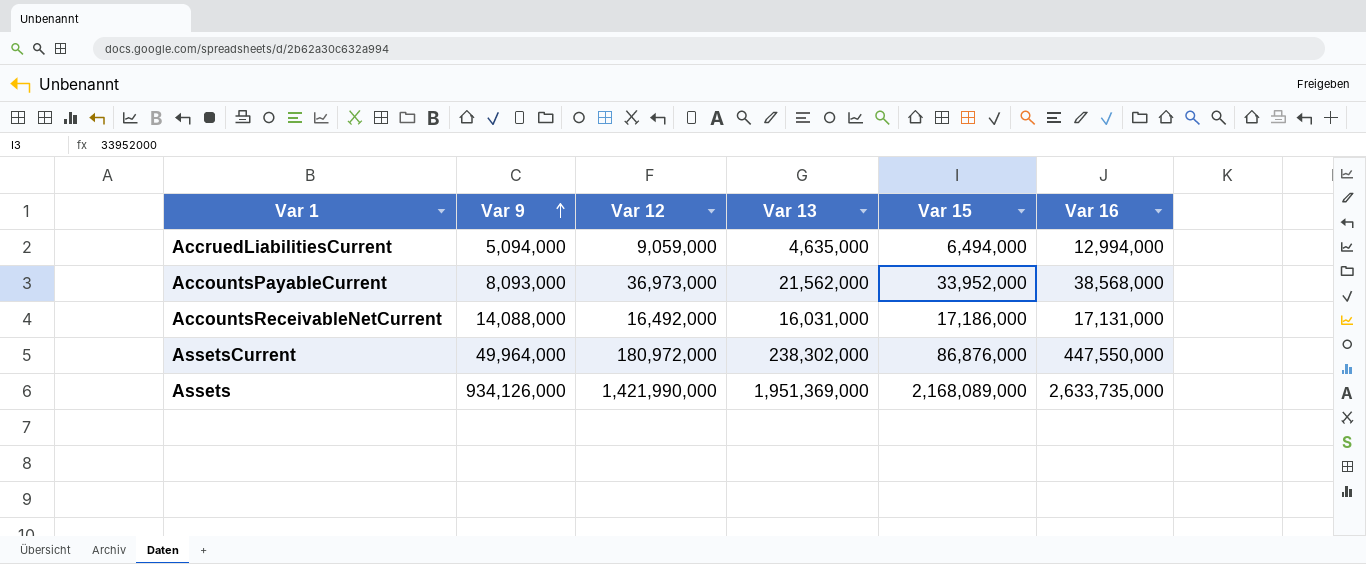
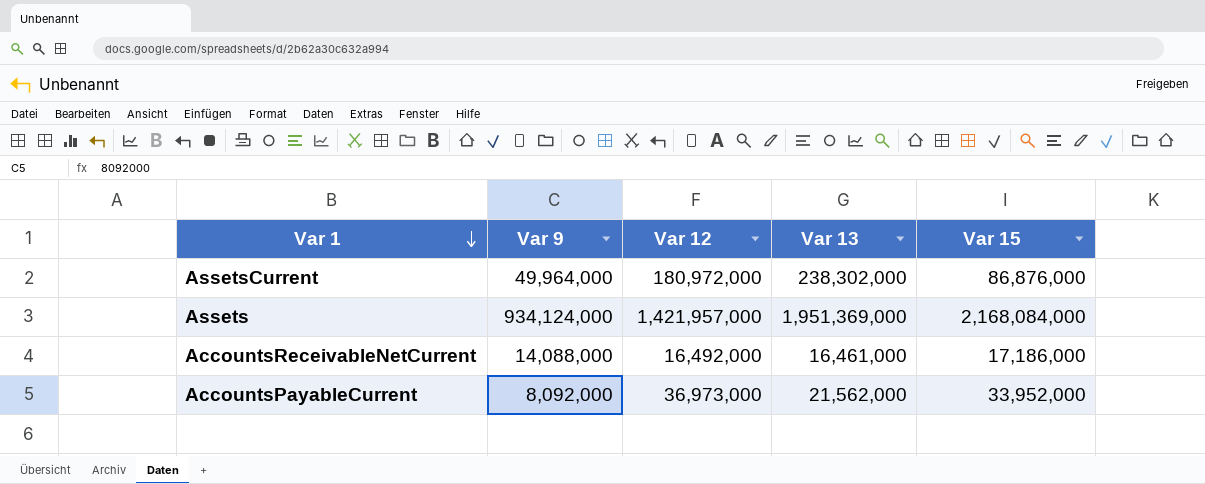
row order: Var 9 ascending -> Var 1 descending
column Var 16 | position: 6 -> none
row AccruedLiabilitiesCurrent: 5,094,000 | 9,059,000 | 4,635,000 | 6,494,000 | 12,994,000 -> none
Assets | Var 9: 934,126,000 -> 934,124,000
Assets | Var 12: 1,421,990,000 -> 1,421,957,000
Assets | Var 15: 2,168,089,000 -> 2,168,084,000
AccountsReceivableNetCurrent | Var 13: 16,031,000 -> 16,461,000
AccountsPayableCurrent | Var 9: 8,093,000 -> 8,092,000

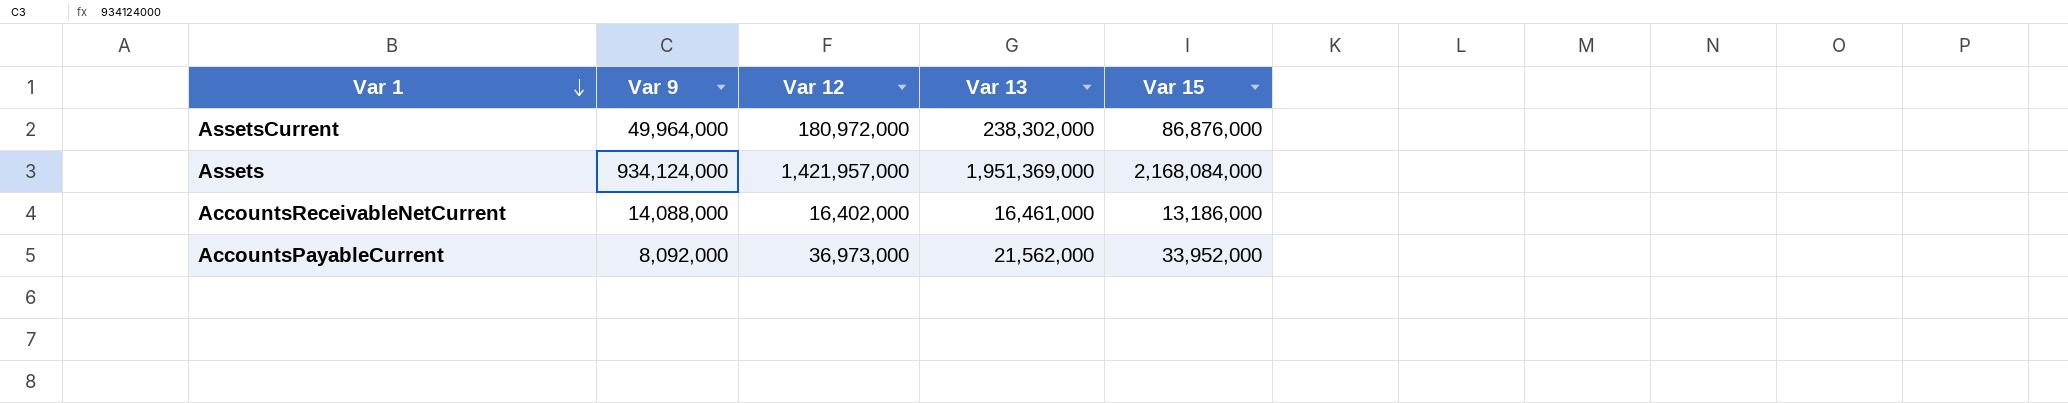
AccountsReceivableNetCurrent | Var 12: 16,492,000 -> 16,402,000
AccountsReceivableNetCurrent | Var 15: 17,186,000 -> 13,186,000

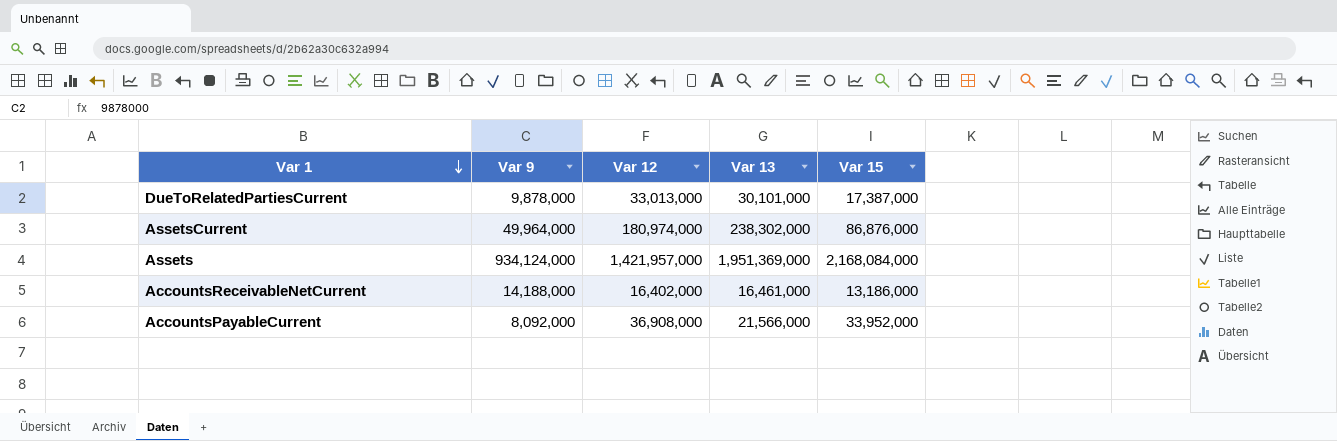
row DueToRelatedPartiesCurrent: none -> 9,878,000 | 33,013,000 | 30,101,000 | 17,387,000
AssetsCurrent | Var 12: 180,972,000 -> 180,974,000
AccountsReceivableNetCurrent | Var 9: 14,088,000 -> 14,188,000
AccountsPayableCurrent | Var 12: 36,973,000 -> 36,908,000
AccountsPayableCurrent | Var 13: 21,562,000 -> 21,566,000

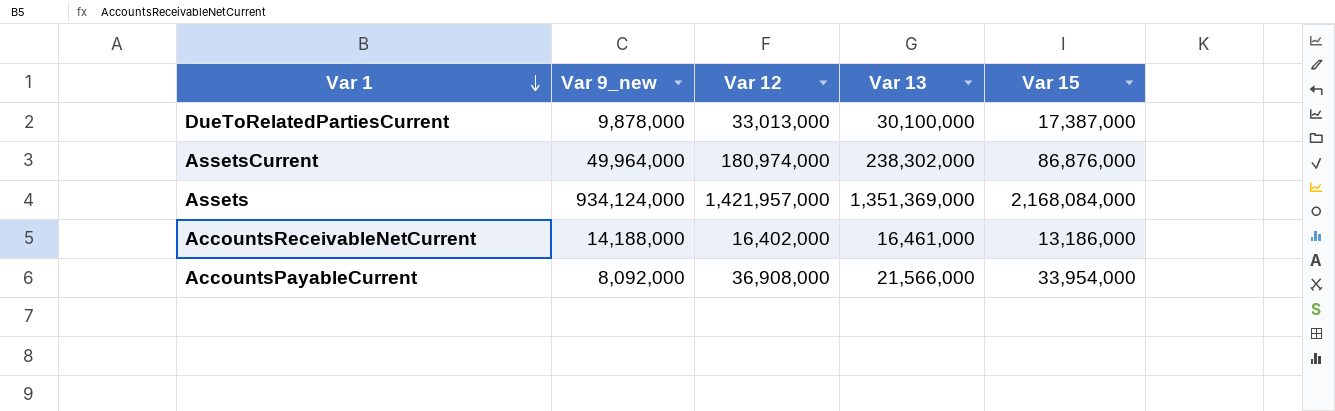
column name: Var 9 -> Var 9_new
DueToRelatedPartiesCurrent | Var 13: 30,101,000 -> 30,100,000
Assets | Var 13: 1,951,369,000 -> 1,351,369,000
AccountsPayableCurrent | Var 15: 33,952,000 -> 33,954,000

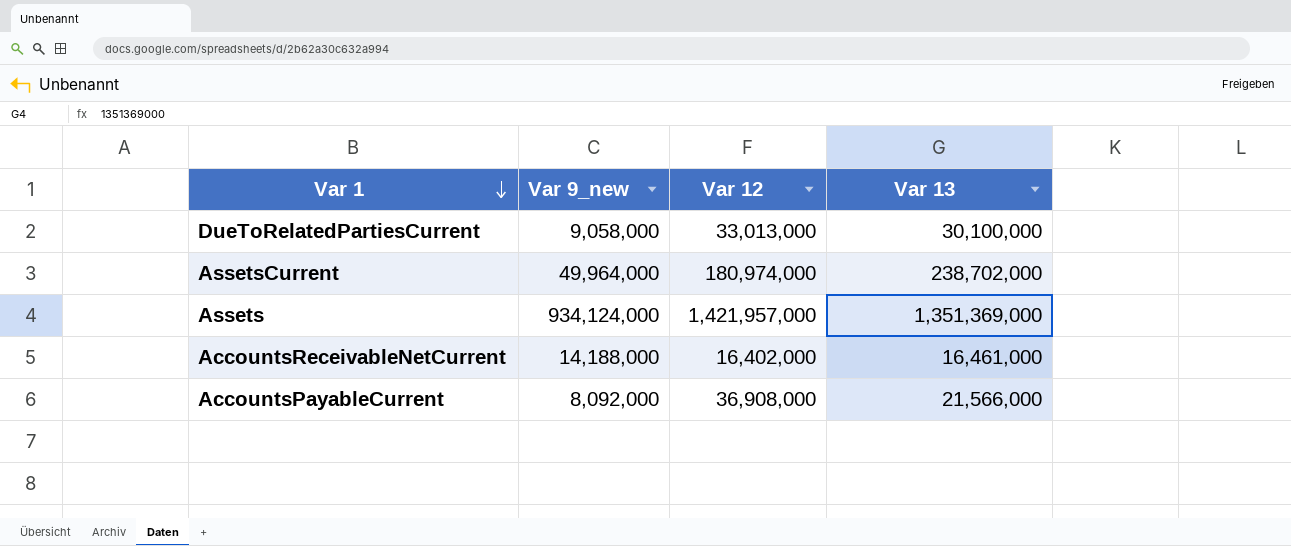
column Var 15 | position: 5 -> none
DueToRelatedPartiesCurrent | Var 9_new: 9,878,000 -> 9,058,000
AssetsCurrent | Var 13: 238,302,000 -> 238,702,000

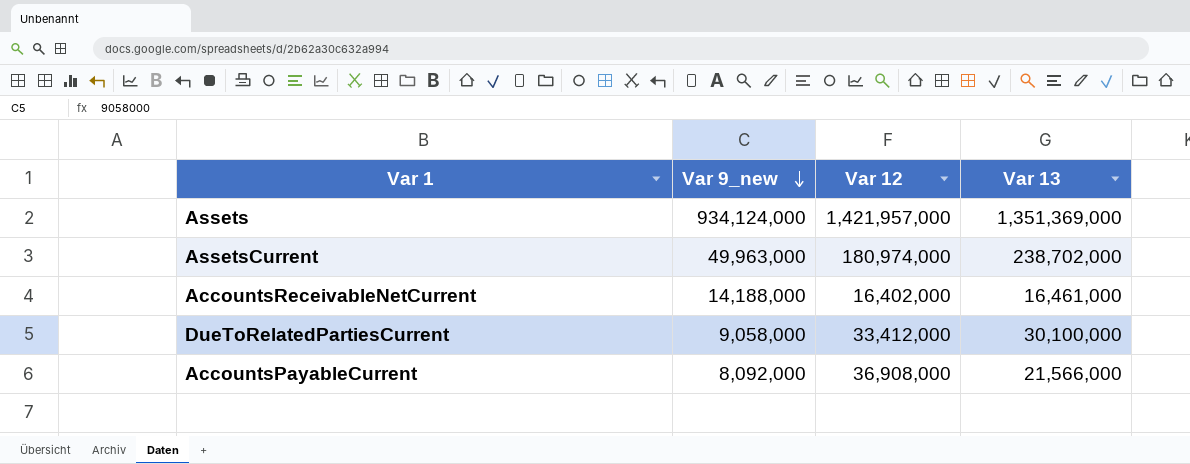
row order: Var 1 descending -> Var 9_new descending
AssetsCurrent | Var 9_new: 49,964,000 -> 49,963,000
DueToRelatedPartiesCurrent | Var 12: 33,013,000 -> 33,412,000

